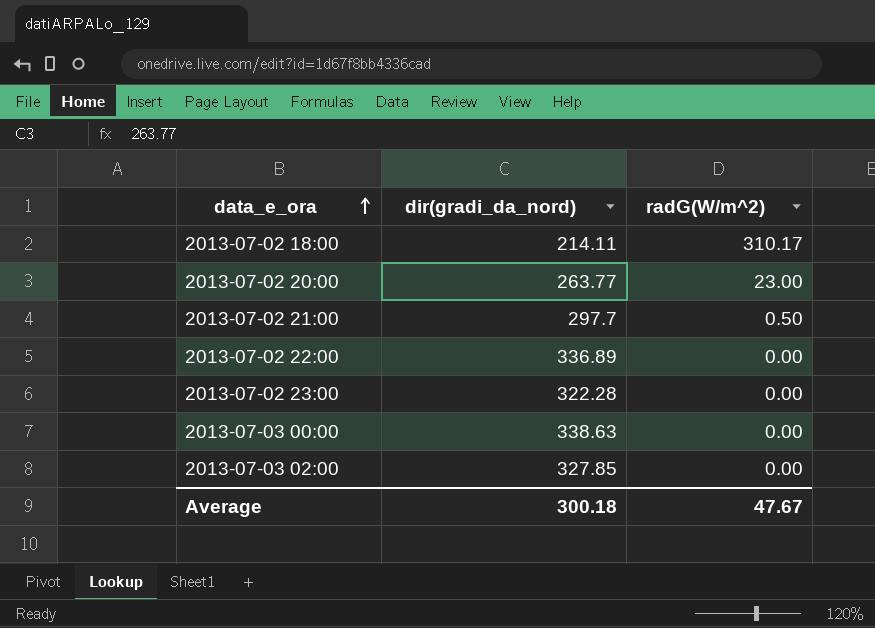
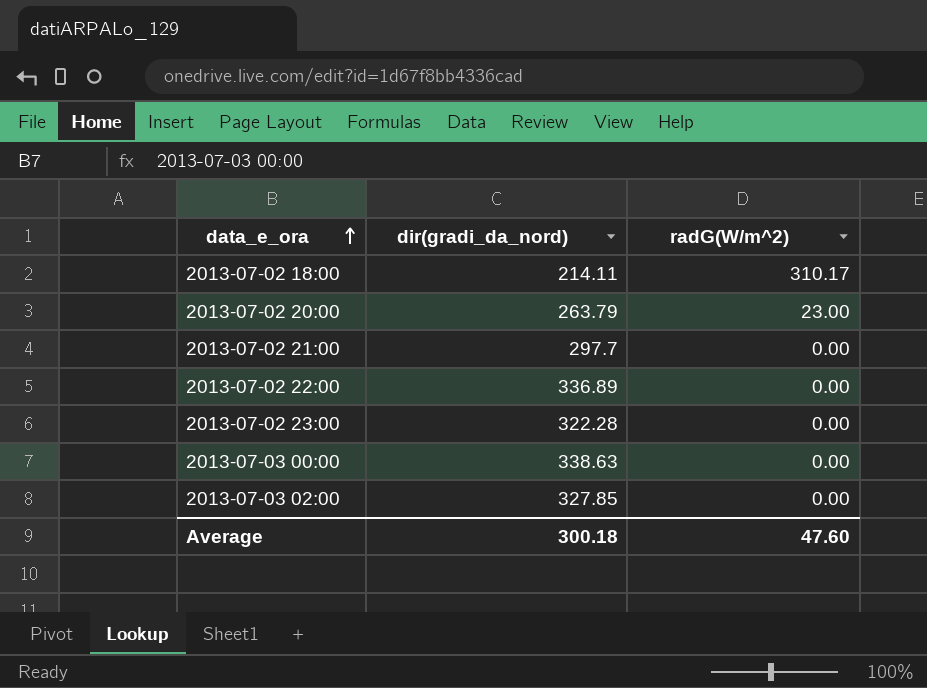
2013-07-02 20:00 | dir(gradi_da_nord): 263.77 -> 263.79
2013-07-02 21:00 | radG(W/m^2): 0.50 -> 0.00
Average | radG(W/m^2): 47.67 -> 47.60

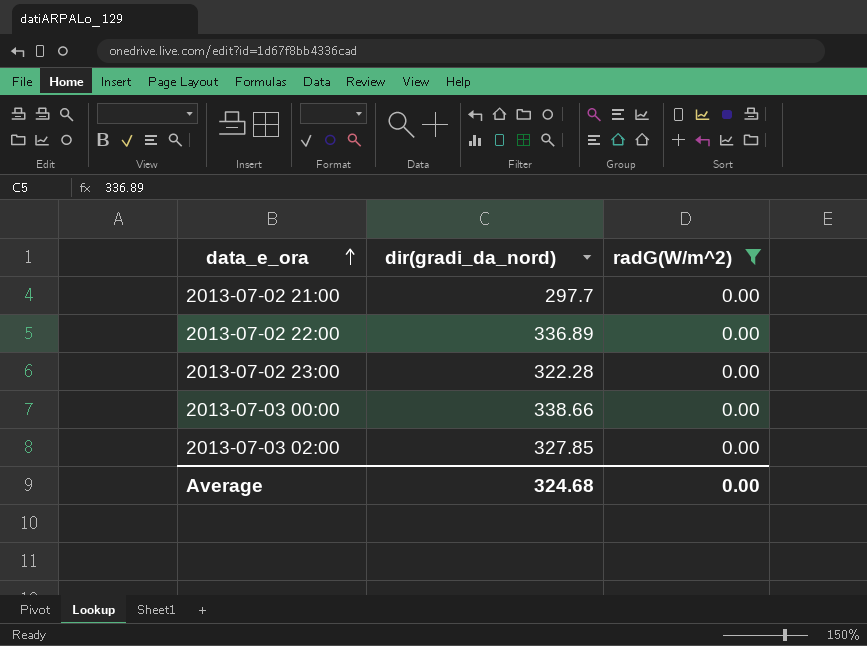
filter: none -> radG(W/m^2) = 0.00
2013-07-03 00:00 | dir(gradi_da_nord): 338.63 -> 338.66
Average | dir(gradi_da_nord): 300.18 -> 324.68
Average | radG(W/m^2): 47.60 -> 0.00

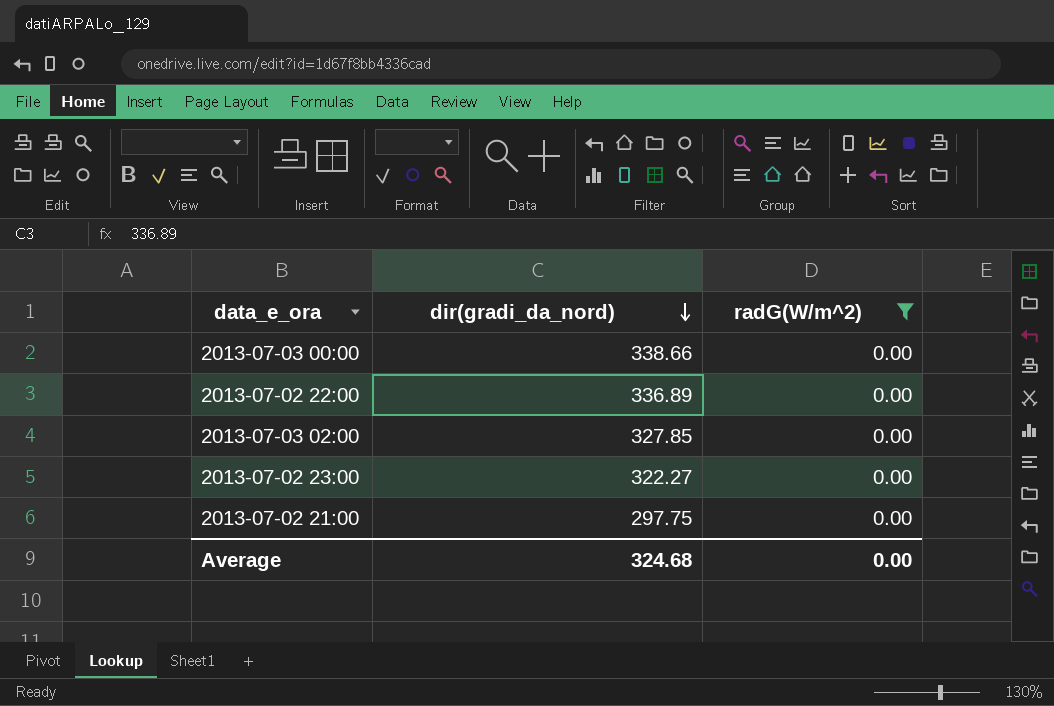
row order: data_e_ora ascending -> dir(gradi_da_nord) descending
2013-07-02 23:00 | dir(gradi_da_nord): 322.28 -> 322.27
2013-07-02 21:00 | dir(gradi_da_nord): 297.7 -> 297.75

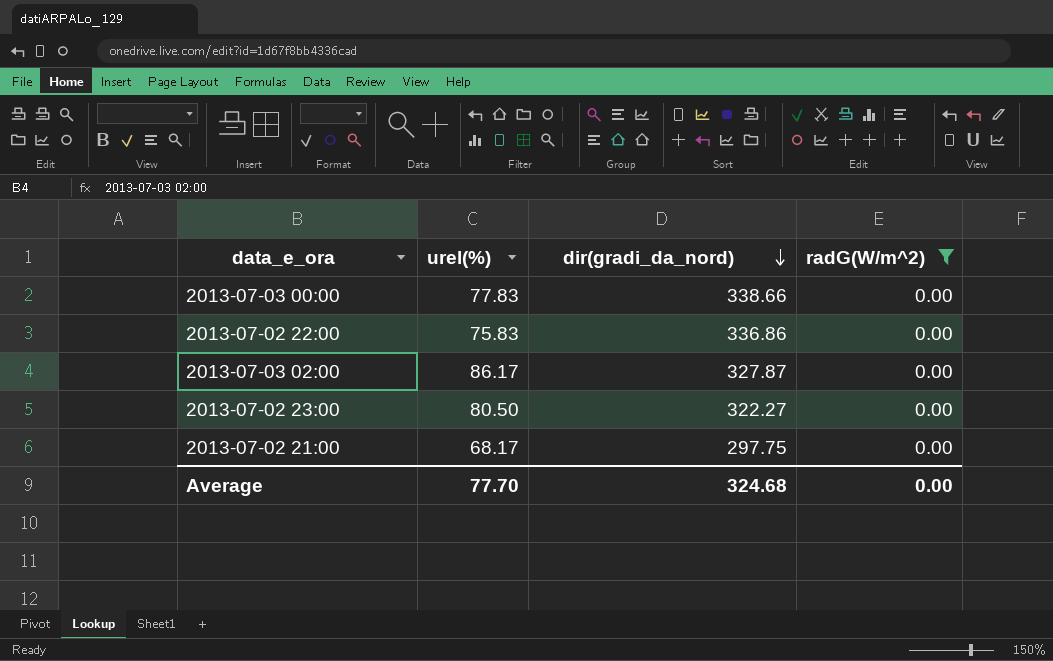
column urel(%) | position: none -> 2
2013-07-02 22:00 | dir(gradi_da_nord): 336.89 -> 336.86
2013-07-03 02:00 | dir(gradi_da_nord): 327.85 -> 327.87

